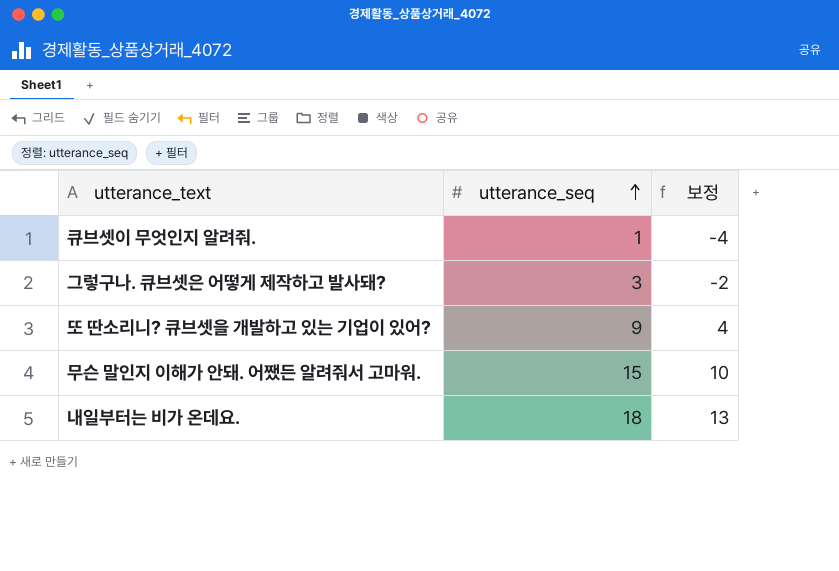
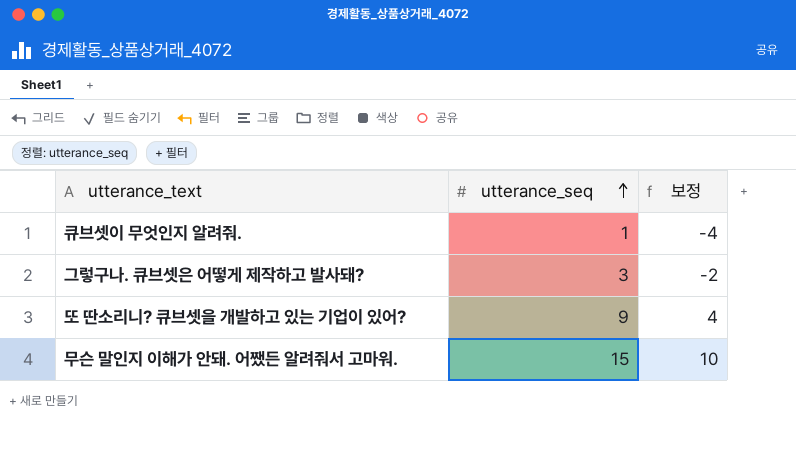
row 내일부터는 비가 온데요.: 18 | 13 -> none

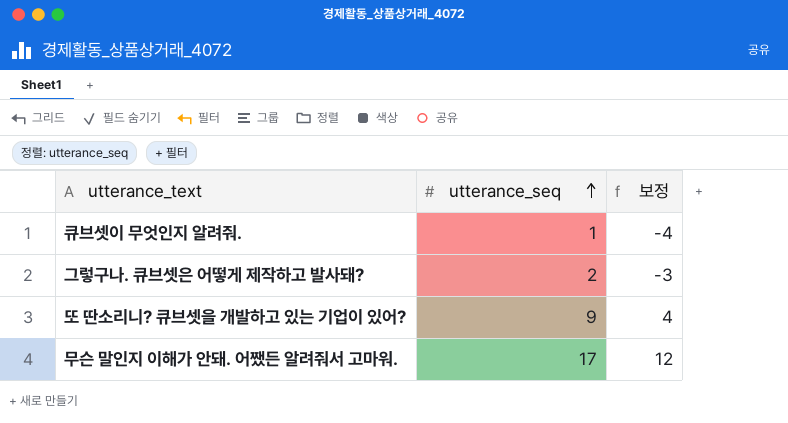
그렇구나. 큐브셋은 어떻게 제작하고 발사돼? | utterance_seq: 3 -> 2
그렇구나. 큐브셋은 어떻게 제작하고 발사돼? | 보정: -2 -> -3
무슨 말인지 이해가 안돼. 어쨌든 알려줘서 고마워. | utterance_seq: 15 -> 17
무슨 말인지 이해가 안돼. 어쨌든 알려줘서 고마워. | 보정: 10 -> 12

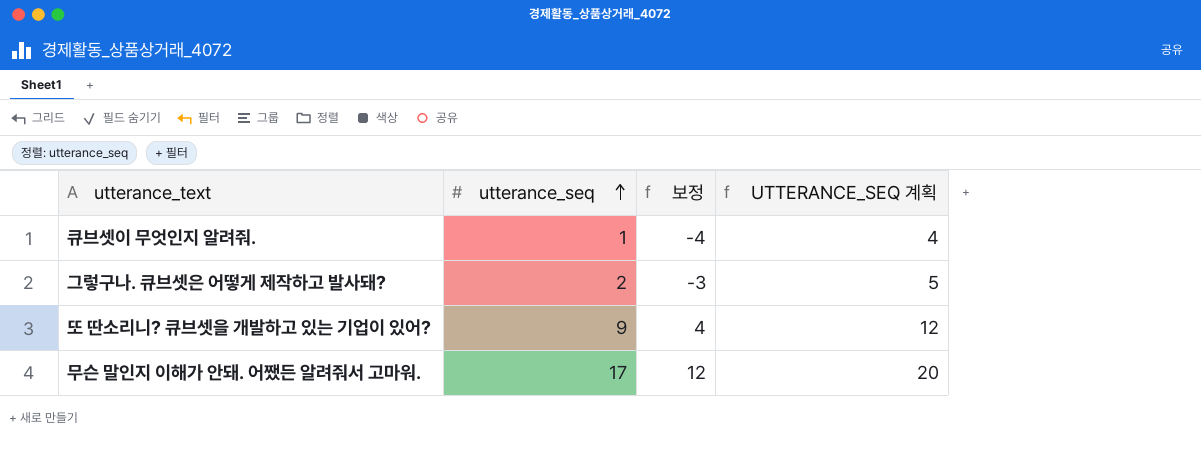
column UTTERANCE_SEQ 계획 | formula: none -> [utterance_seq] + 3

